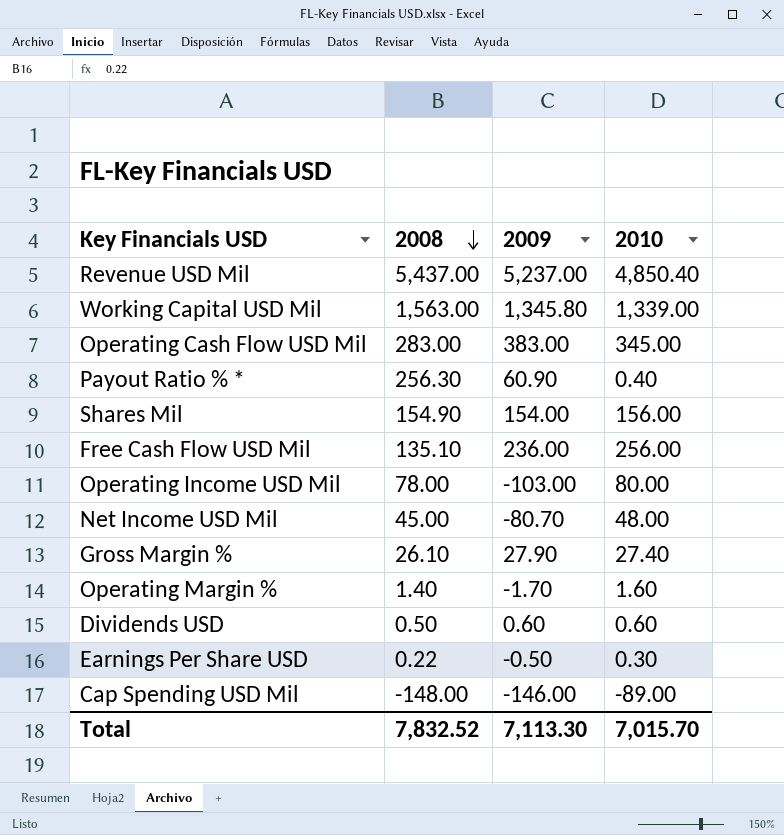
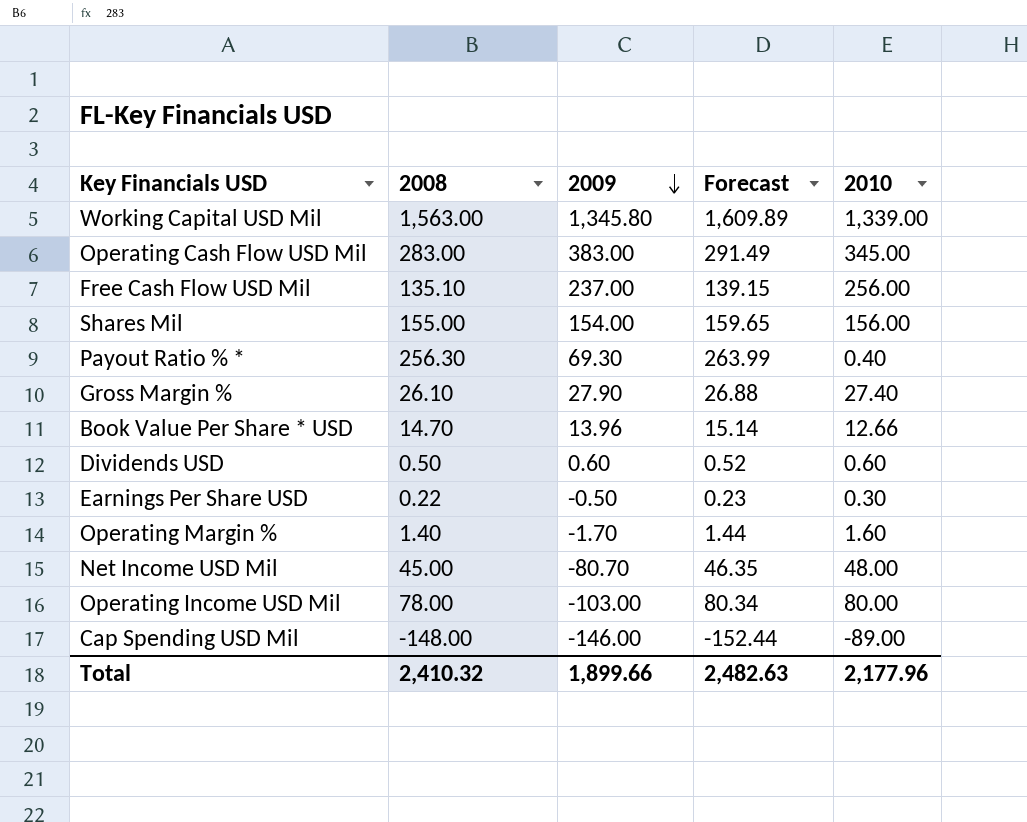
row order: 2008 descending -> 2009 descending
column Forecast | formula: none -> [2008] * 1.03
row Revenue USD Mil: 5,437.00 | 5,237.00 | 4,850.40 -> none
Free Cash Flow USD Mil | 2009: 236.00 -> 237.00
Shares Mil | 2008: 154.90 -> 155.00
Payout Ratio % * | 2009: 60.90 -> 69.30
row Book Value Per Share * USD: none -> 14.70 | 13.96 | 15.14 | 12.66
Total | 2008: 7,832.52 -> 2,410.32
Total | 2009: 7,113.30 -> 1,899.66
Total | 2010: 7,015.70 -> 2,177.96

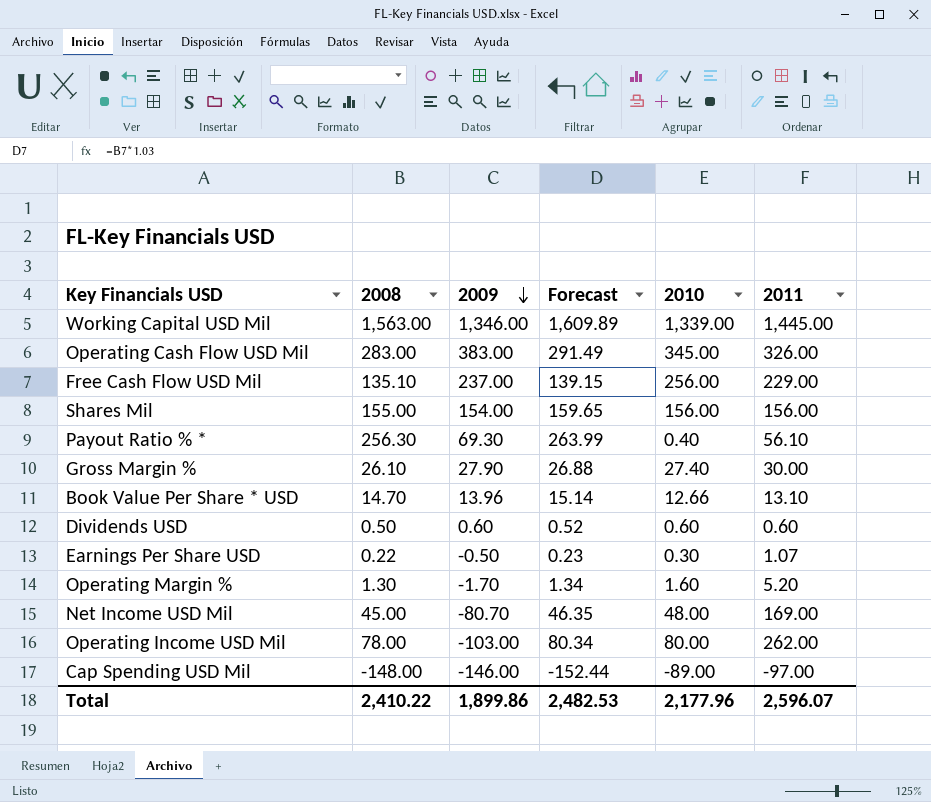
column 2011 | position: none -> 6
Working Capital USD Mil | 2009: 1,345.80 -> 1,346.00
Operating Margin % | 2008: 1.40 -> 1.30
Operating Margin % | Forecast: 1.44 -> 1.34
Total | 2008: 2,410.32 -> 2,410.22
Total | 2009: 1,899.66 -> 1,899.86
Total | Forecast: 2,482.63 -> 2,482.53

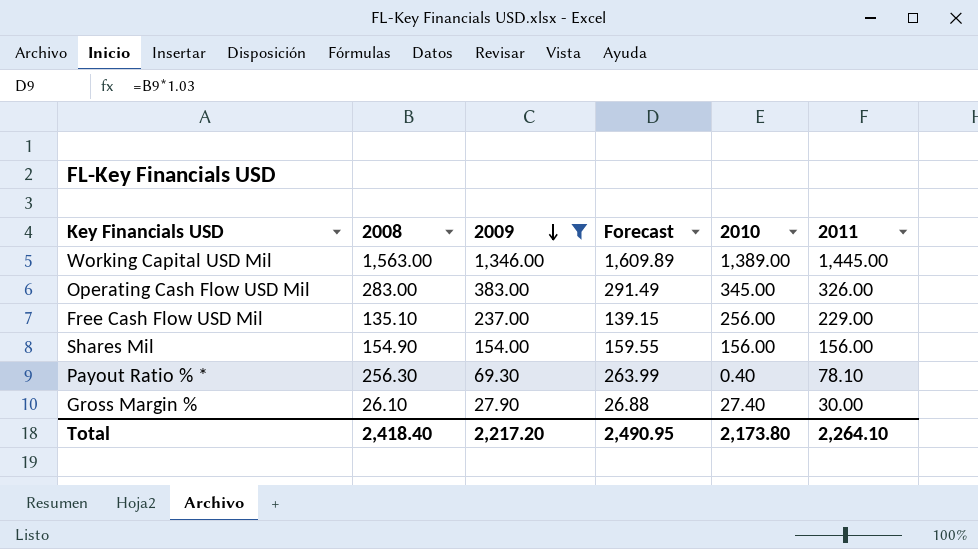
filter: none -> 2009 >= 27.90
Working Capital USD Mil | 2010: 1,339.00 -> 1,389.00
Shares Mil | 2008: 155.00 -> 154.90
Shares Mil | Forecast: 159.65 -> 159.55
Payout Ratio % * | 2011: 56.10 -> 78.10
Total | 2008: 2,410.22 -> 2,418.40
Total | 2009: 1,899.86 -> 2,217.20
Total | Forecast: 2,482.53 -> 2,490.95
Total | 2010: 2,177.96 -> 2,173.80
Total | 2011: 2,596.07 -> 2,264.10

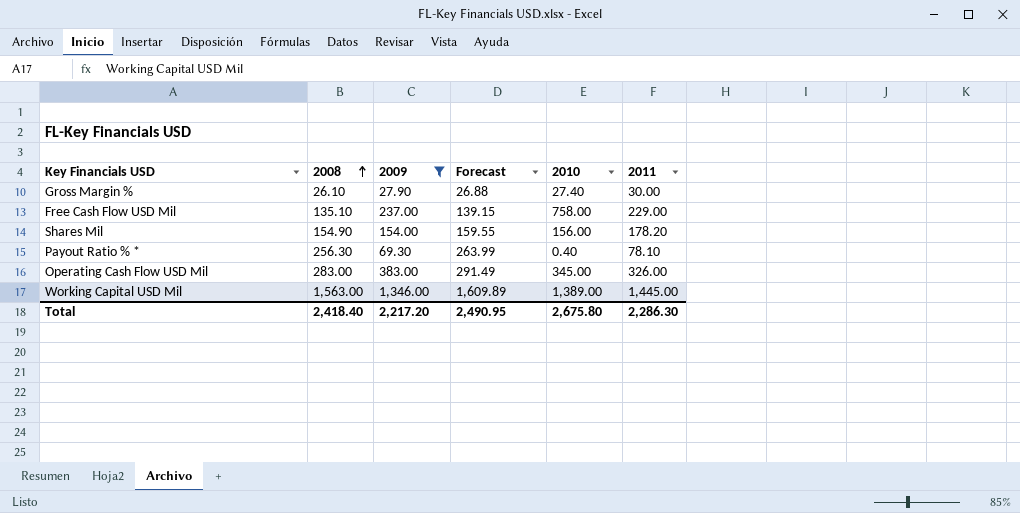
row order: 2009 descending -> 2008 ascending
Free Cash Flow USD Mil | 2010: 256.00 -> 758.00
Shares Mil | 2011: 156.00 -> 178.20
Total | 2010: 2,173.80 -> 2,675.80
Total | 2011: 2,264.10 -> 2,286.30

